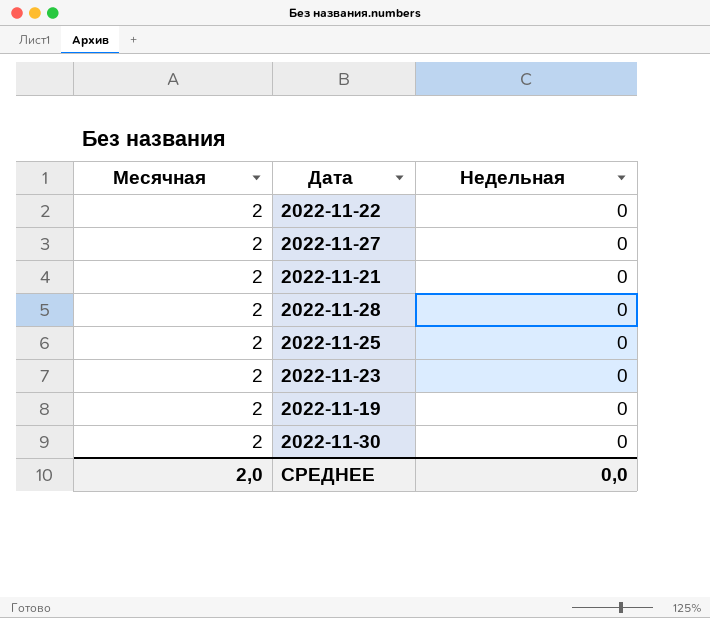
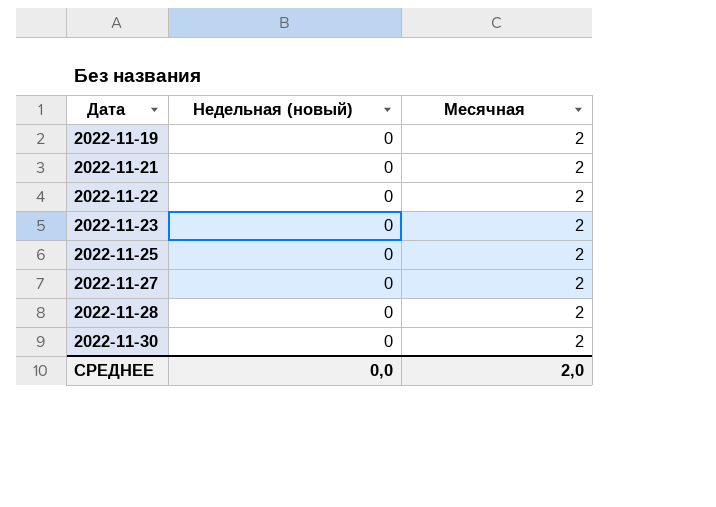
row order: none -> Дата ascending
column name: Недельная -> Недельная (новый)
column Месячная | position: 1 -> 3

